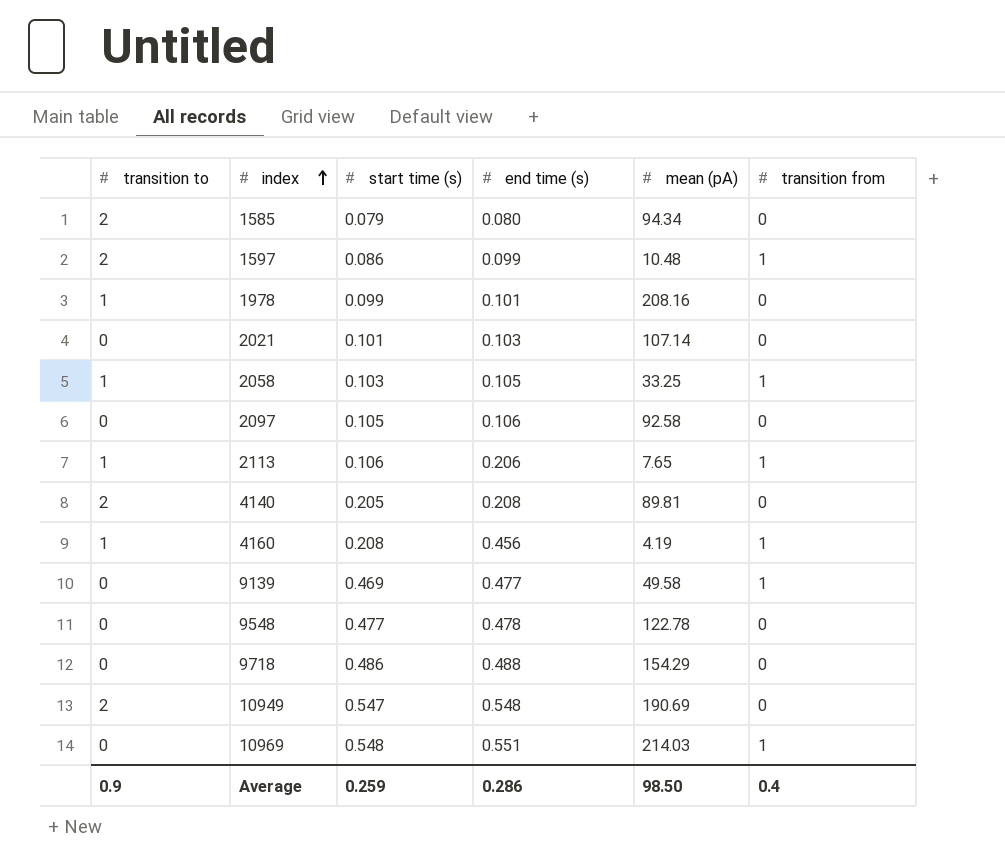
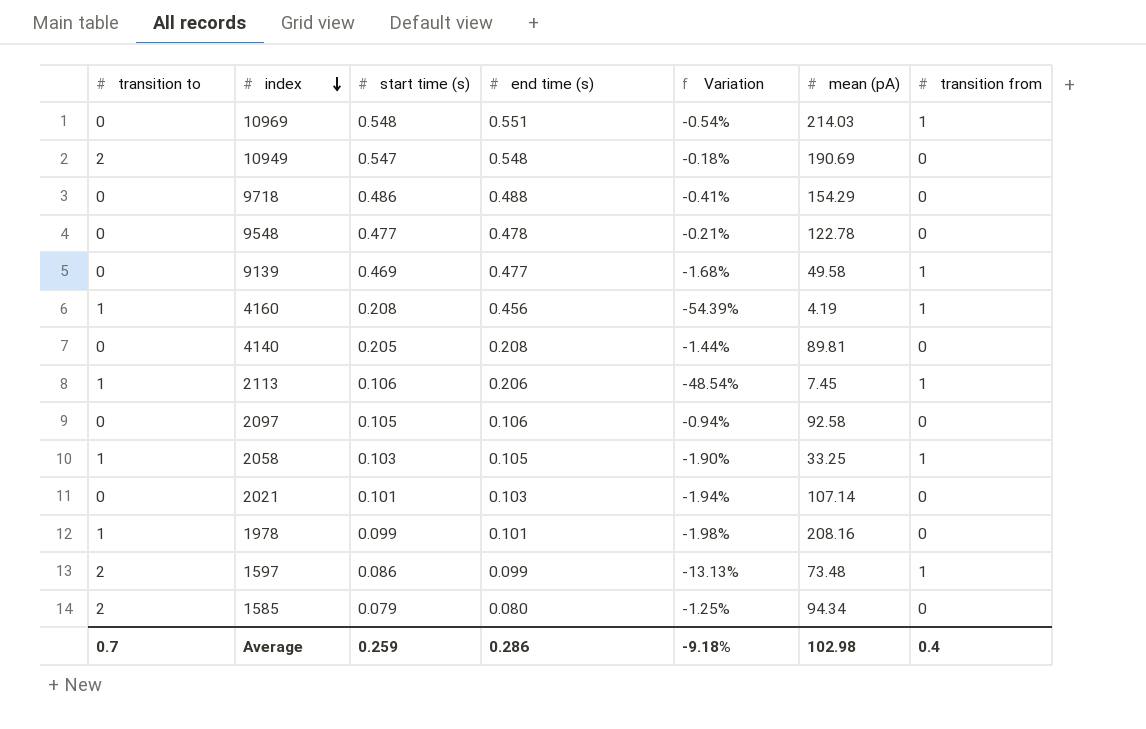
row order: index ascending -> index descending
column Variation | formula: none -> ([start time (s)] - [end time (s)]) / [end time (s)]
4140 | transition to: 2 -> 0
2113 | mean (pA): 7.65 -> 7.45
1597 | mean (pA): 10.48 -> 73.48
Average | transition to: 0.9 -> 0.7
Average | mean (pA): 98.50 -> 102.98

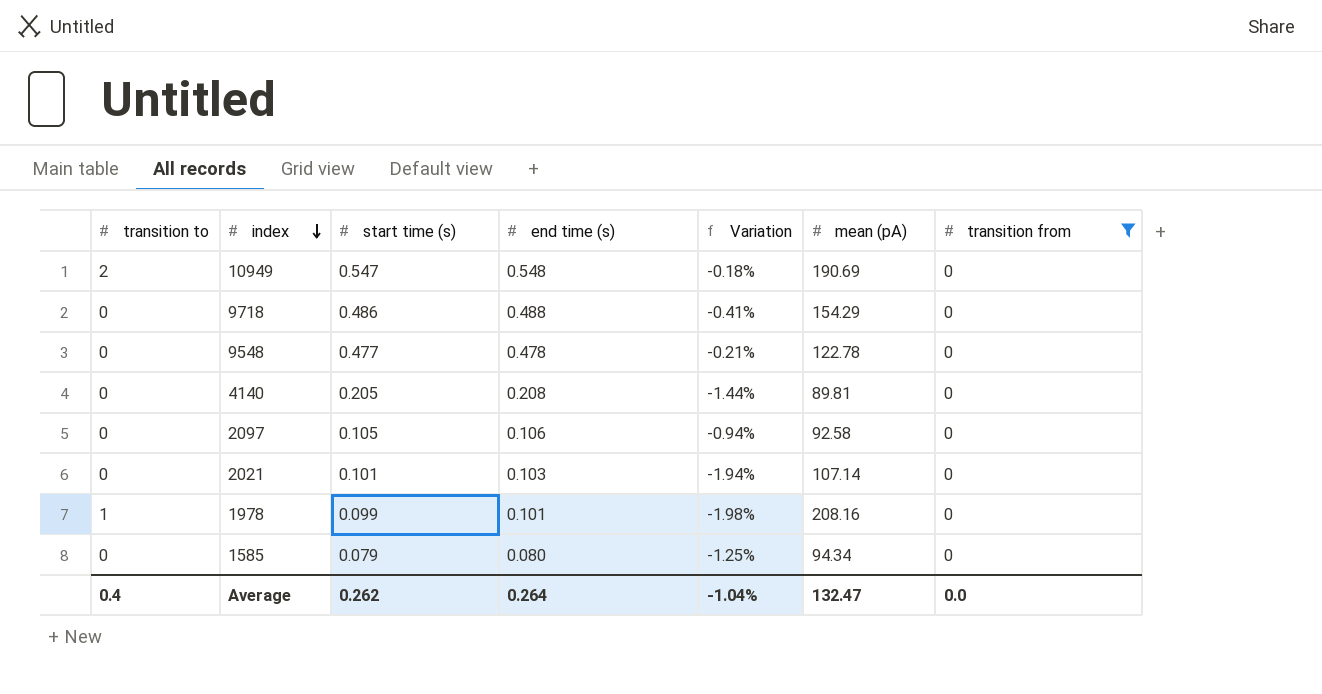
filter: none -> transition from = 0
1585 | transition to: 2 -> 0
Average | transition to: 0.7 -> 0.4
Average | start time (s): 0.259 -> 0.262
Average | end time (s): 0.286 -> 0.264
Average | Variation: -9.18% -> -1.04%
Average | mean (pA): 102.98 -> 132.47
Average | transition from: 0.4 -> 0.0

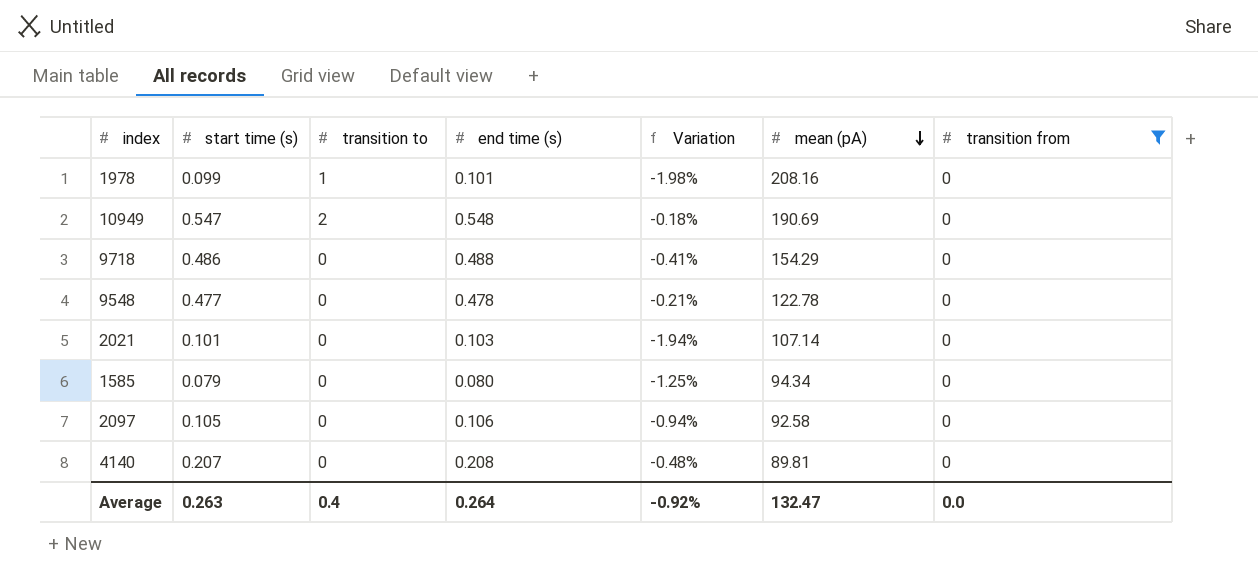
row order: index descending -> mean (pA) descending
column transition to | position: 1 -> 3
4140 | start time (s): 0.205 -> 0.207
4140 | Variation: -1.44% -> -0.48%
Average | start time (s): 0.262 -> 0.263
Average | Variation: -1.04% -> -0.92%

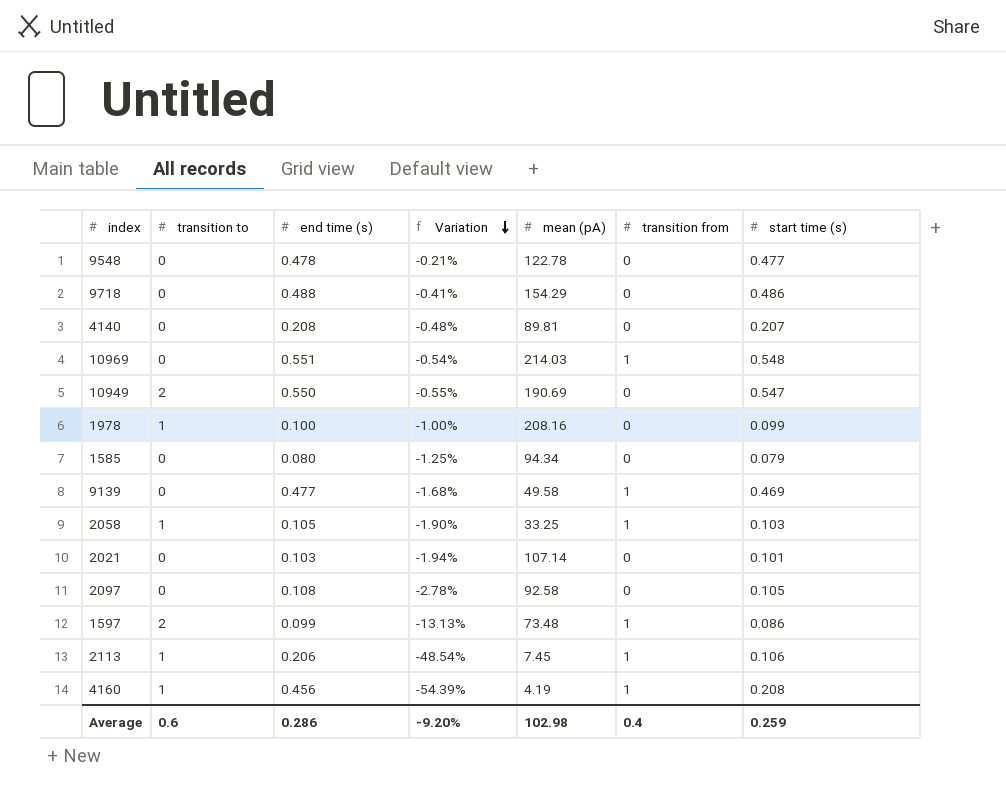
filter: transition from = 0 -> none
row order: mean (pA) descending -> Variation descending
column start time (s) | position: 2 -> 7
10949 | end time (s): 0.548 -> 0.550
10949 | Variation: -0.18% -> -0.55%
1978 | end time (s): 0.101 -> 0.100
1978 | Variation: -1.98% -> -1.00%
2097 | end time (s): 0.106 -> 0.108
2097 | Variation: -0.94% -> -2.78%
Average | transition to: 0.4 -> 0.6
Average | end time (s): 0.264 -> 0.286
Average | Variation: -0.92% -> -9.20%
Average | mean (pA): 132.47 -> 102.98
Average | transition from: 0.0 -> 0.4
Average | start time (s): 0.263 -> 0.259

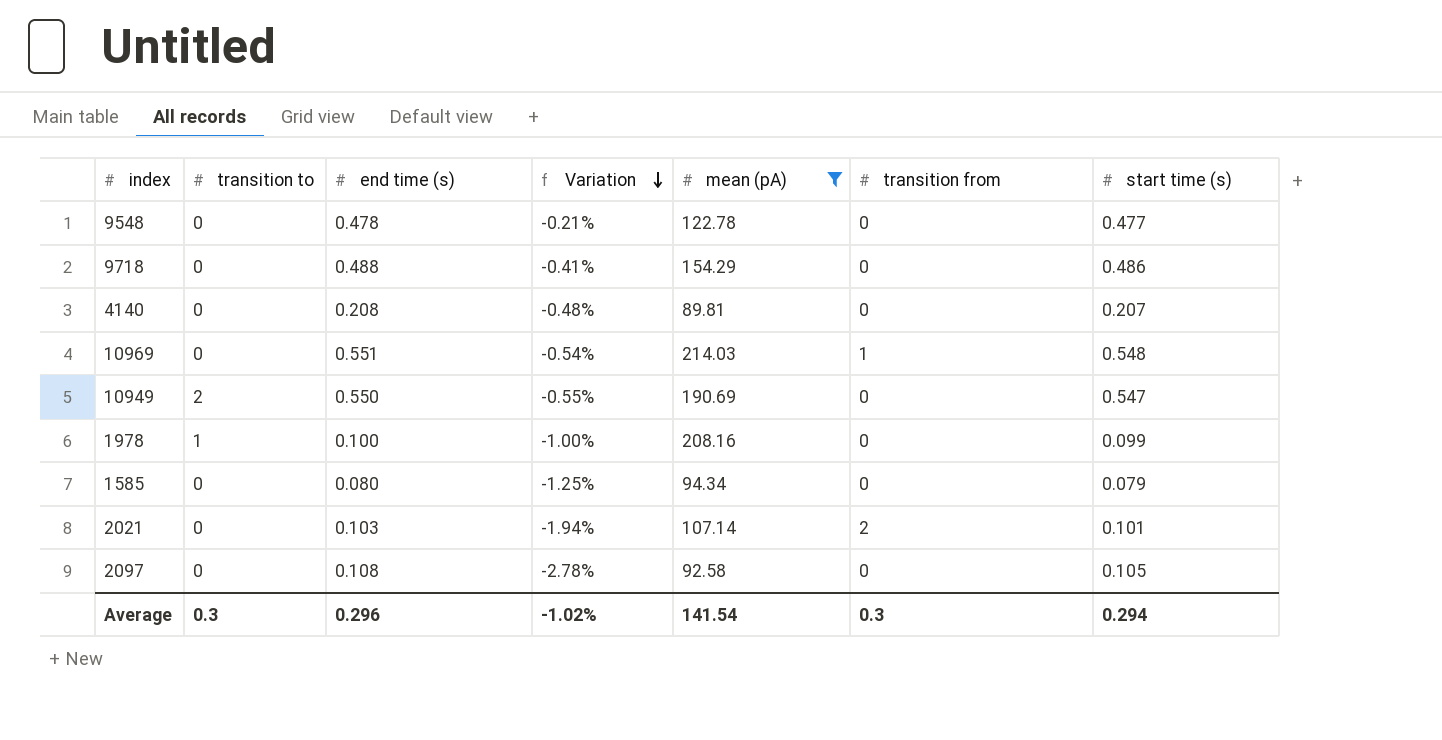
filter: none -> mean (pA) >= 89.81
2021 | transition from: 0 -> 2
Average | transition to: 0.6 -> 0.3
Average | end time (s): 0.286 -> 0.296
Average | Variation: -9.20% -> -1.02%
Average | mean (pA): 102.98 -> 141.54
Average | transition from: 0.4 -> 0.3
Average | start time (s): 0.259 -> 0.294

